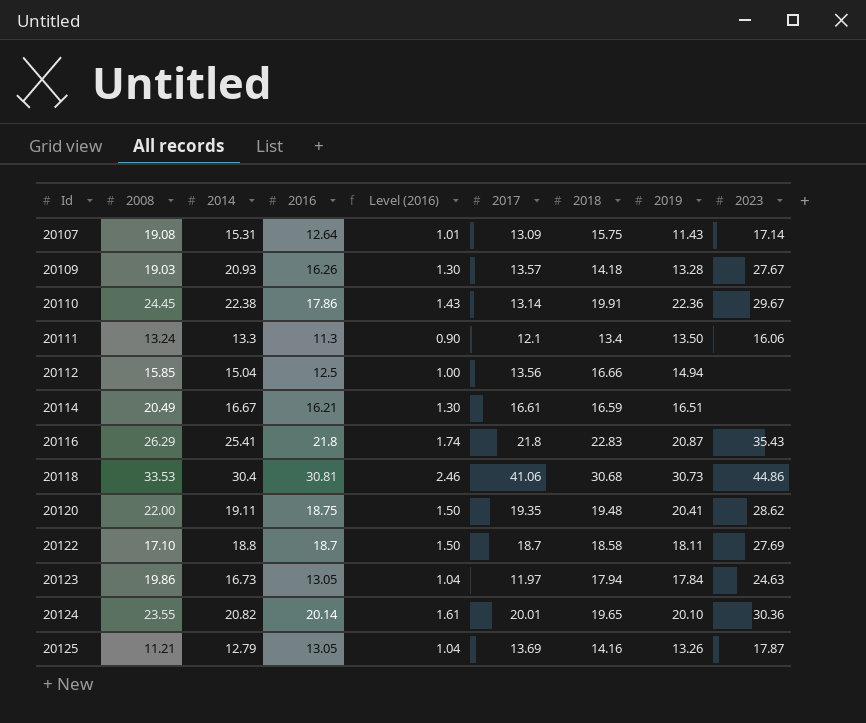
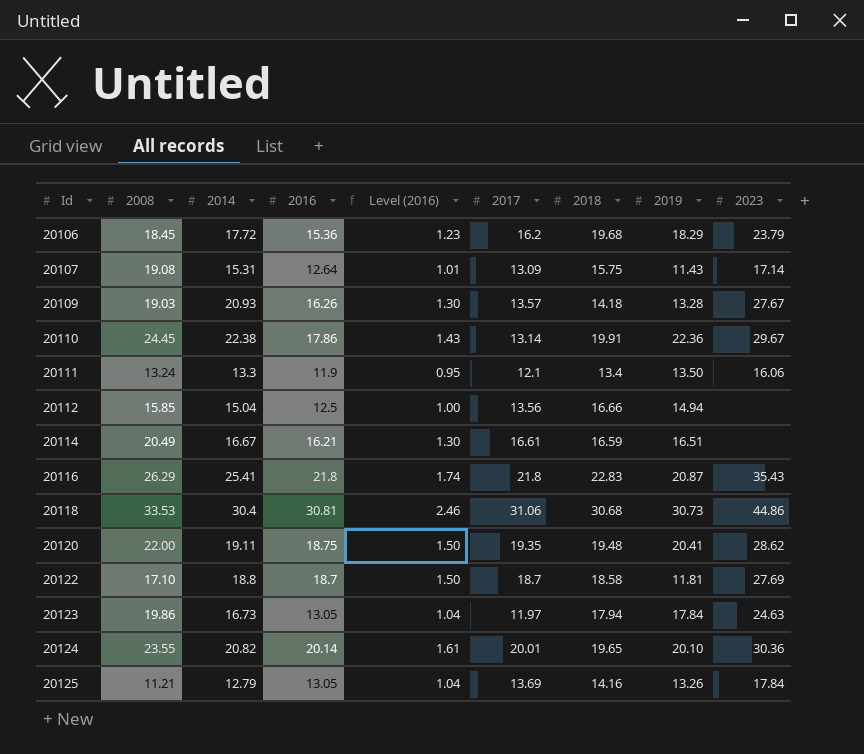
row 20106: none -> 18.45 | 17.72 | 15.36 | 1.23 | 16.2 | 19.68 | 18.29 | 23.79
20111 | 2016: 11.3 -> 11.9
20111 | Level (2016): 0.90 -> 0.95
20118 | 2017: 41.06 -> 31.06
20122 | 2019: 18.11 -> 11.81
20125 | 2023: 17.87 -> 17.84

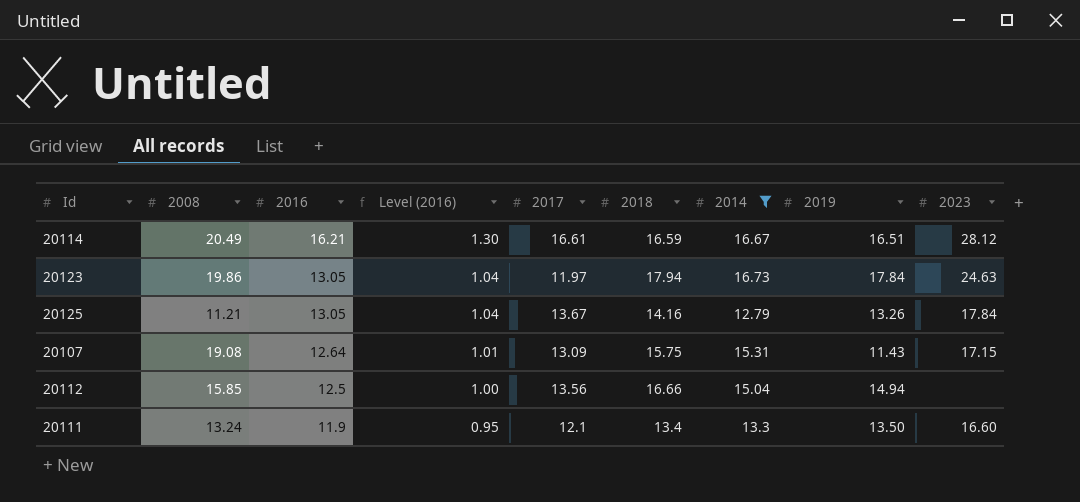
filter: none -> 2014 <= 16.73
row order: Id ascending -> 2016 descending
column 2014 | position: 3 -> 7
20114 | 2023: none -> 28.12
20125 | 2017: 13.69 -> 13.67
20107 | 2023: 17.14 -> 17.15
20111 | 2023: 16.06 -> 16.60

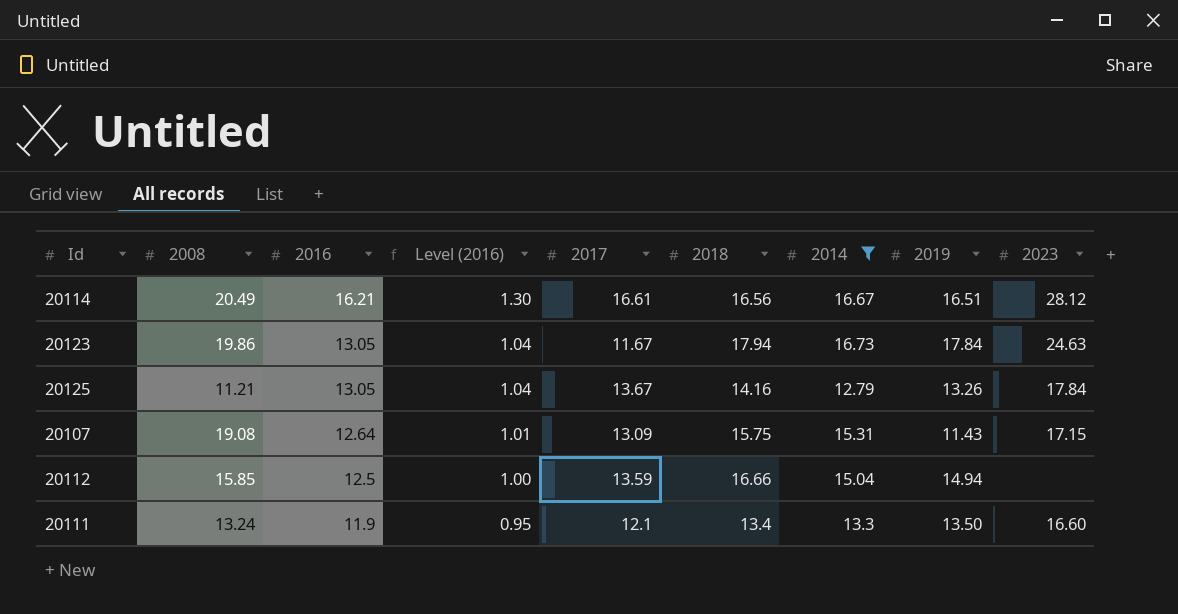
20114 | 2018: 16.59 -> 16.56
20123 | 2017: 11.97 -> 11.67
20112 | 2017: 13.56 -> 13.59

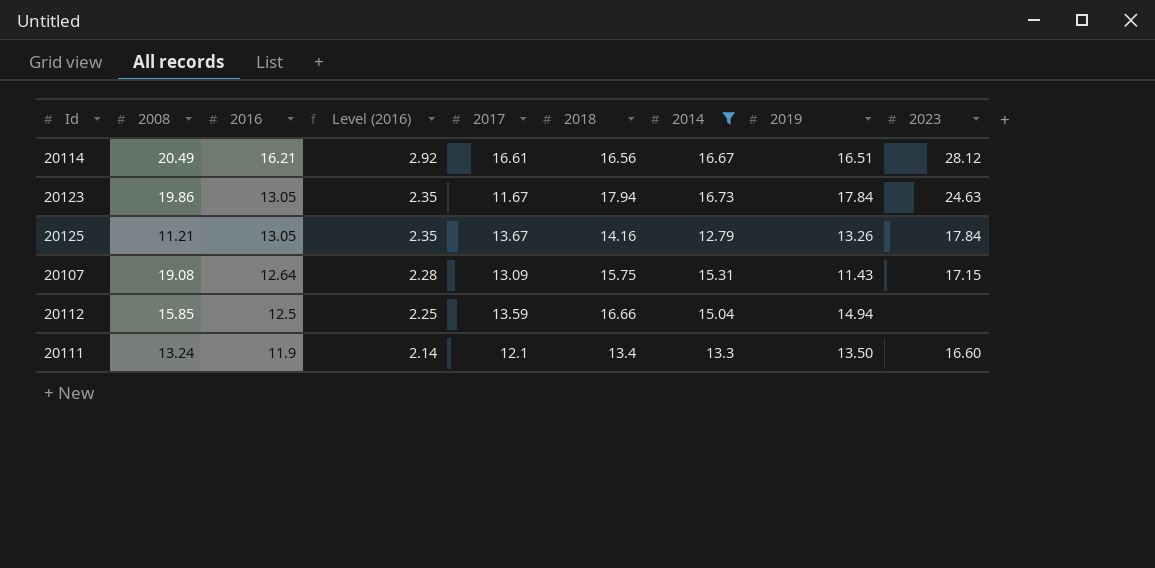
column Level (2016) | formula: [2016] * 0.08 -> [2016] * 0.18

